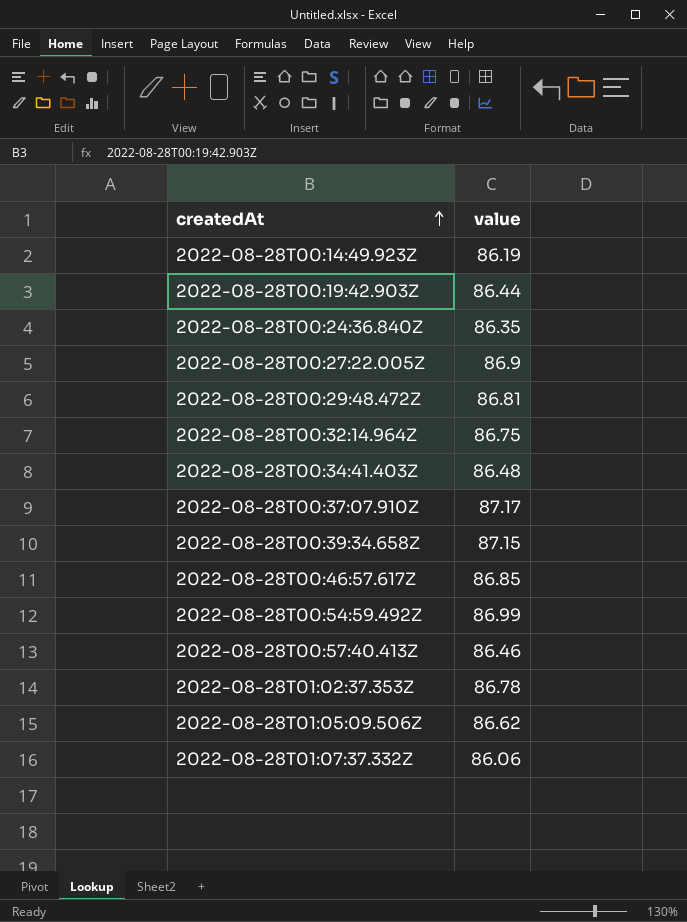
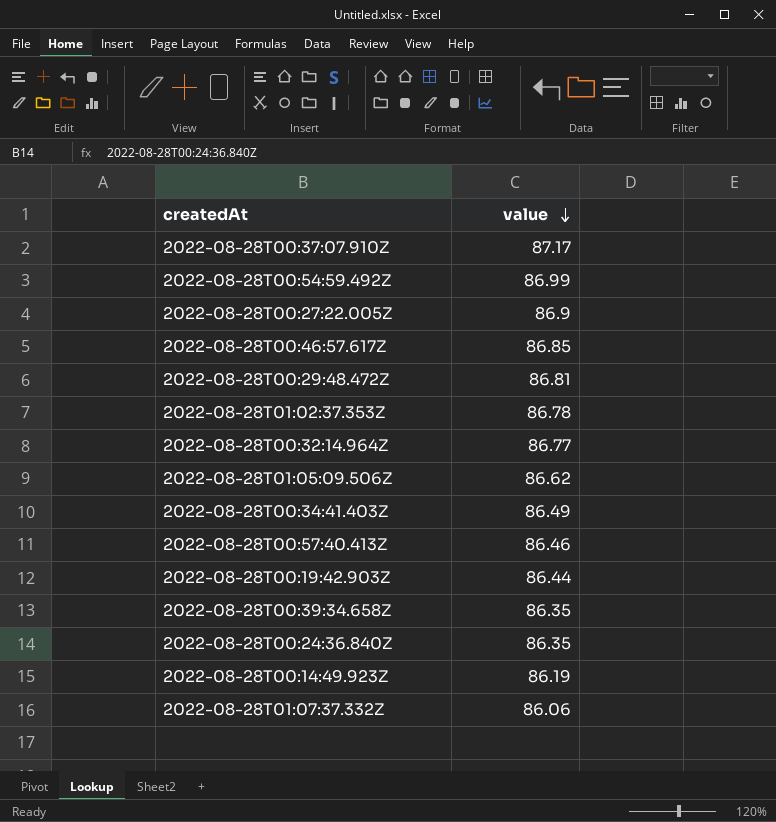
row order: createdAt ascending -> value descending
2022-08-28T00:32:14.964Z | value: 86.75 -> 86.77
2022-08-28T00:34:41.403Z | value: 86.48 -> 86.49
2022-08-28T00:39:34.658Z | value: 87.15 -> 86.35

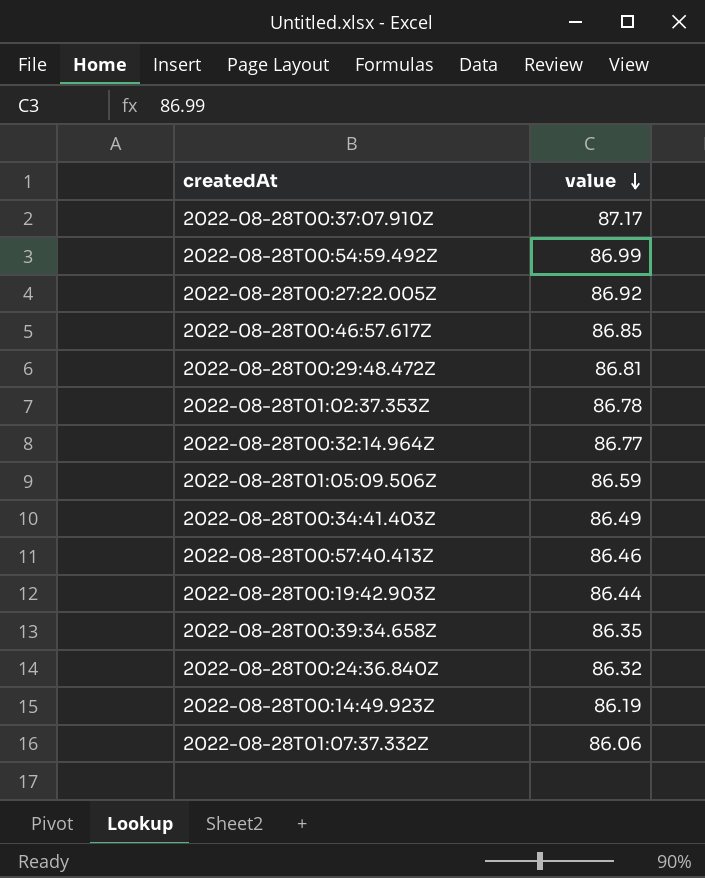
2022-08-28T00:27:22.005Z | value: 86.9 -> 86.92
2022-08-28T01:05:09.506Z | value: 86.62 -> 86.59
2022-08-28T00:24:36.840Z | value: 86.35 -> 86.32

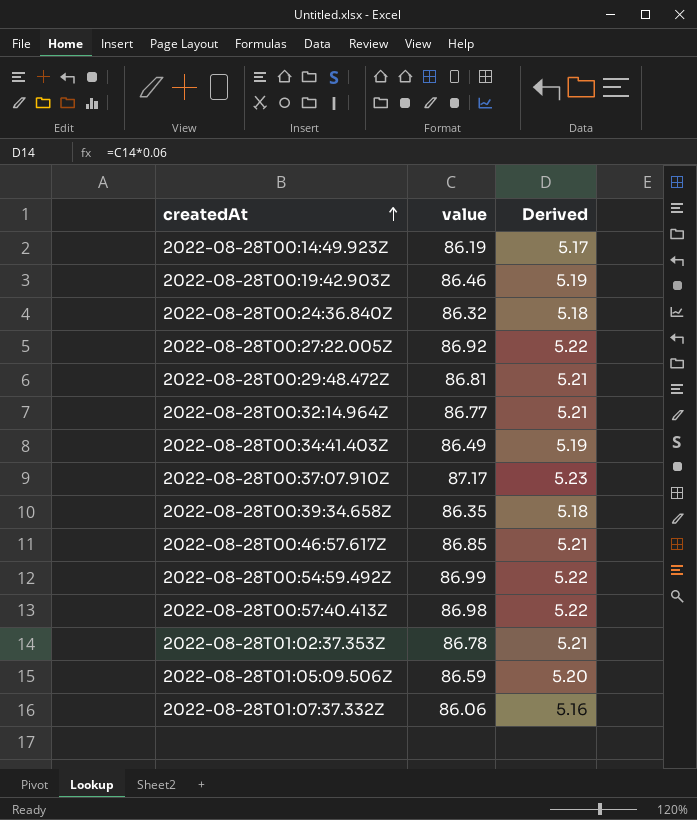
row order: value descending -> createdAt ascending
column Derived | formula: none -> [value] * 0.06
2022-08-28T00:19:42.903Z | value: 86.44 -> 86.46
2022-08-28T00:57:40.413Z | value: 86.46 -> 86.98

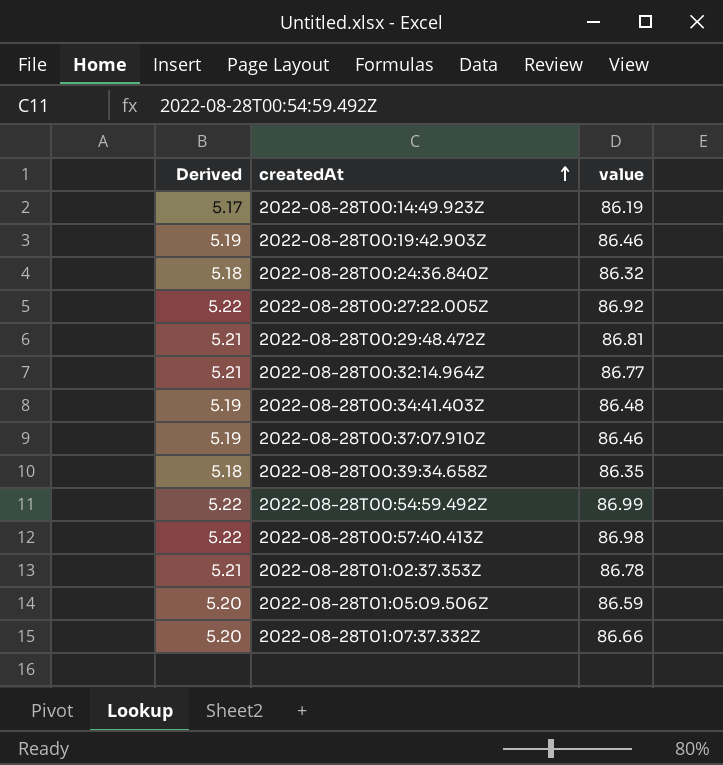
column Derived | position: 3 -> 1
row 2022-08-28T00:46:57.617Z: 86.85 | 5.21 -> none
2022-08-28T00:34:41.403Z | value: 86.49 -> 86.48
2022-08-28T00:37:07.910Z | Derived: 5.23 -> 5.19
2022-08-28T00:37:07.910Z | value: 87.17 -> 86.46
2022-08-28T01:07:37.332Z | Derived: 5.16 -> 5.20
2022-08-28T01:07:37.332Z | value: 86.06 -> 86.66

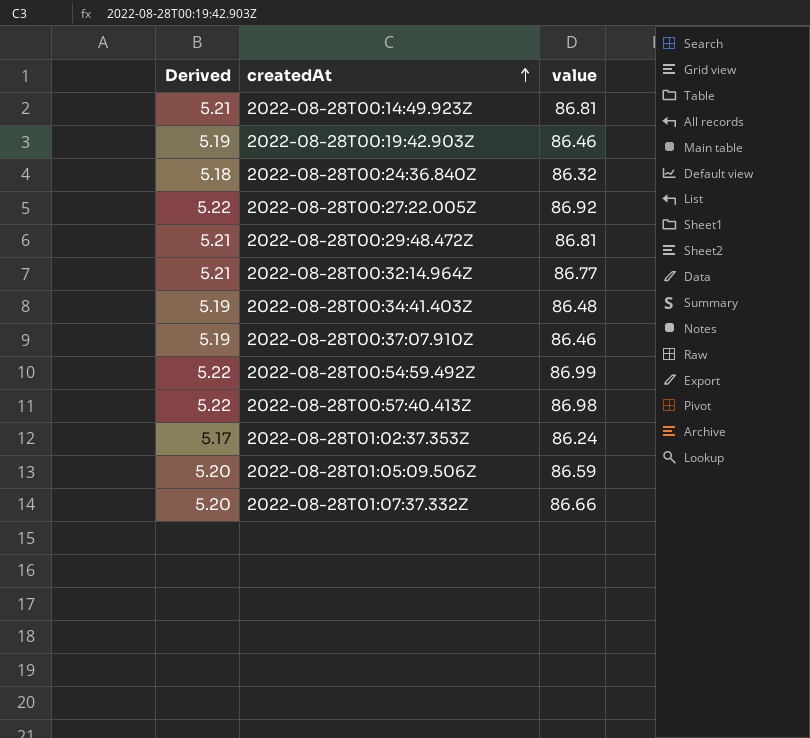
row 2022-08-28T00:39:34.658Z: 5.18 | 86.35 -> none
2022-08-28T00:14:49.923Z | Derived: 5.17 -> 5.21
2022-08-28T00:14:49.923Z | value: 86.19 -> 86.81
2022-08-28T01:02:37.353Z | Derived: 5.21 -> 5.17
2022-08-28T01:02:37.353Z | value: 86.78 -> 86.24

